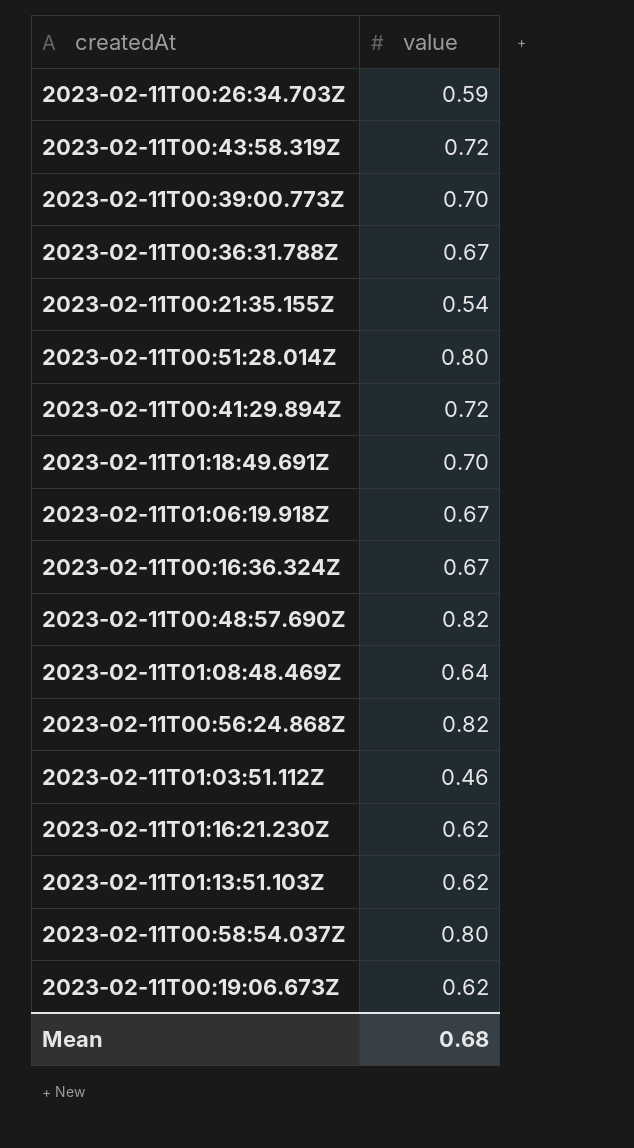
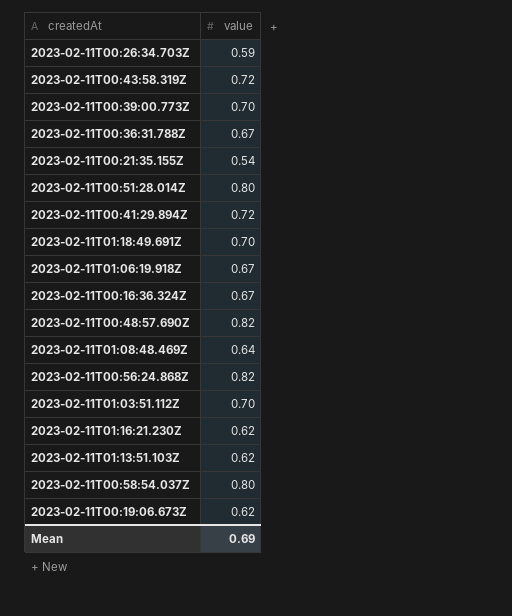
2023-02-11T01:03:51.112Z | value: 0.46 -> 0.70
Mean | value: 0.68 -> 0.69

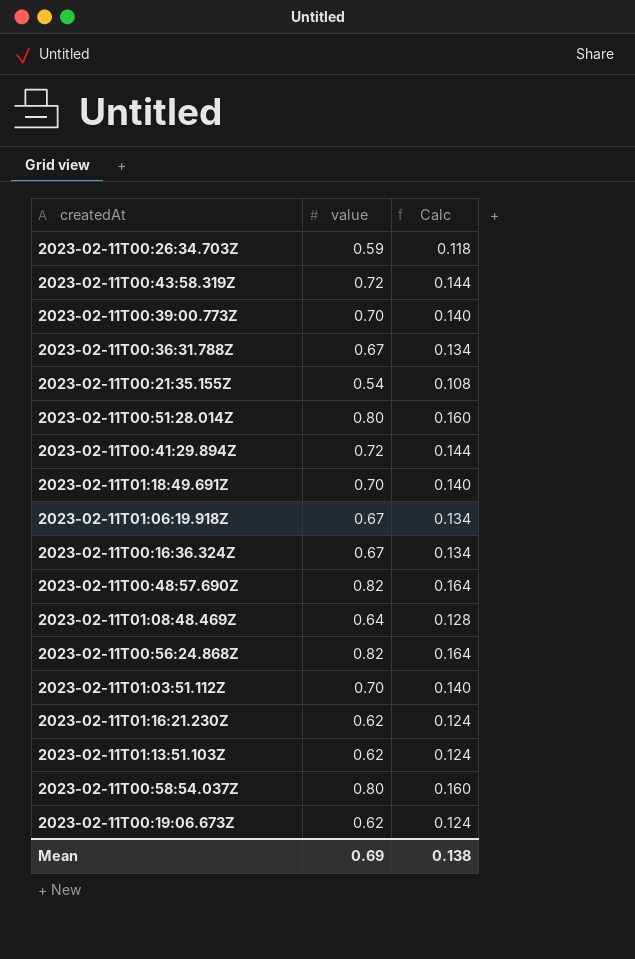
column Calc | formula: none -> [value] * 0.2

